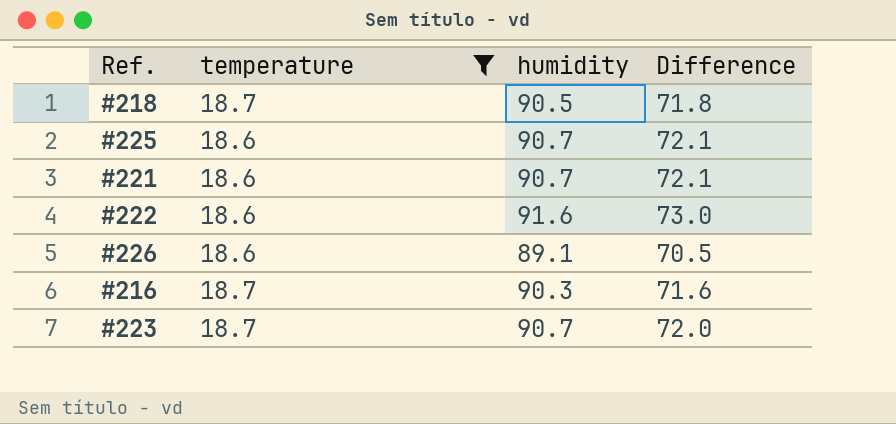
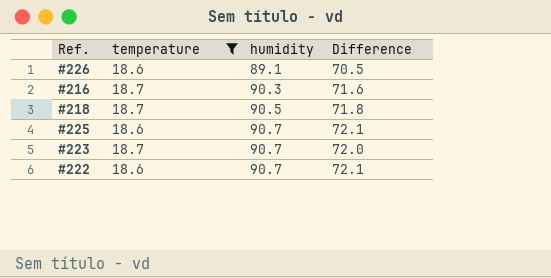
row order: none -> humidity ascending
row #221: 18.6 | 90.7 | 72.1 -> none
#222 | humidity: 91.6 -> 90.7
#222 | Difference: 73.0 -> 72.1

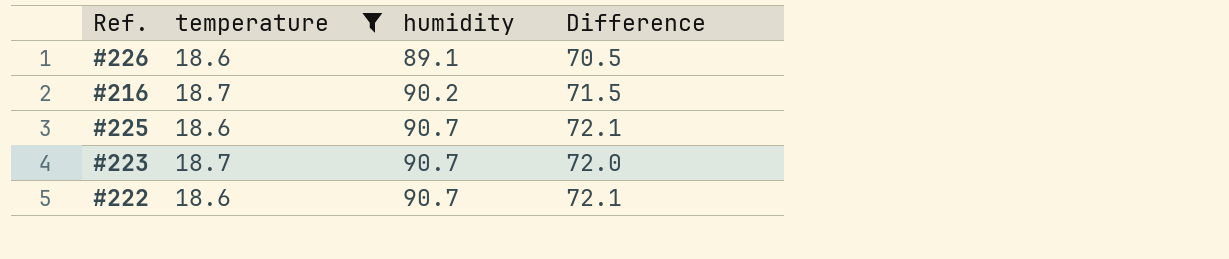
row #218: 18.7 | 90.5 | 71.8 -> none
#216 | humidity: 90.3 -> 90.2
#216 | Difference: 71.6 -> 71.5

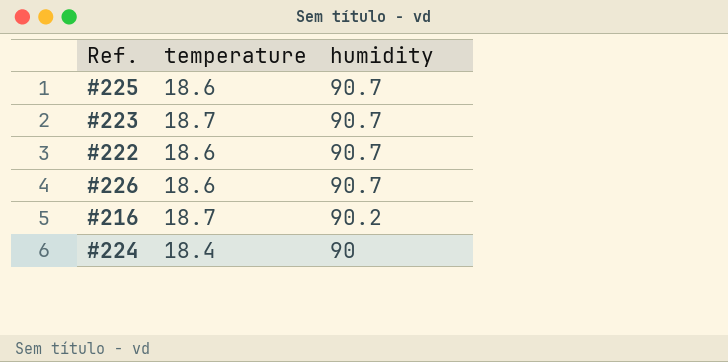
filter: temperature != 18.4 -> none
row order: humidity ascending -> humidity descending
column Difference | formula: [humidity] - [temperature] -> none
#226 | humidity: 89.1 -> 90.7

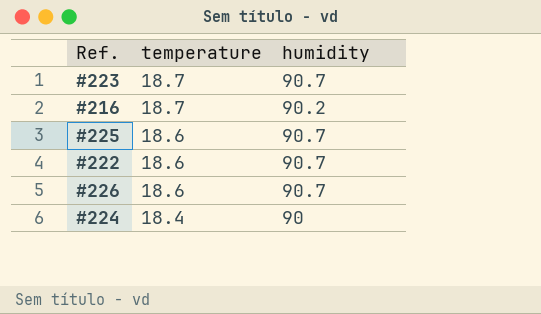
row order: humidity descending -> temperature descending

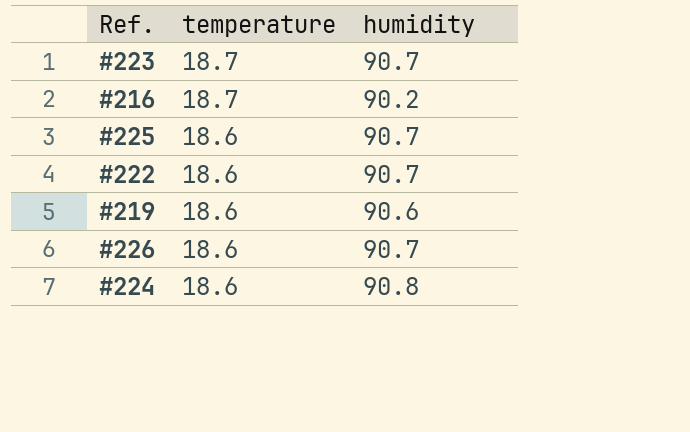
row #219: none -> 18.6 | 90.6
#224 | temperature: 18.4 -> 18.6
#224 | humidity: 90 -> 90.8

